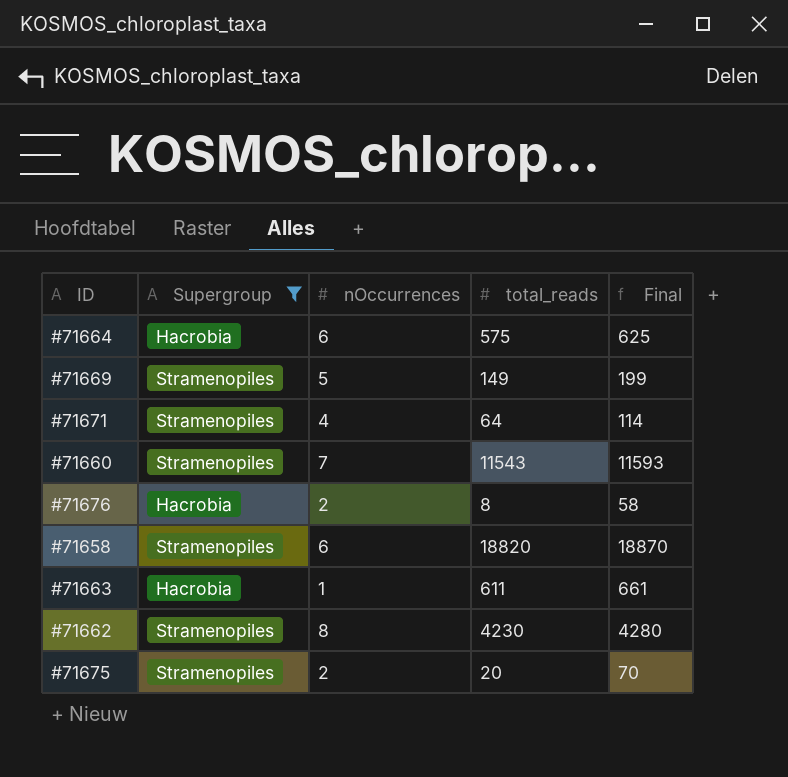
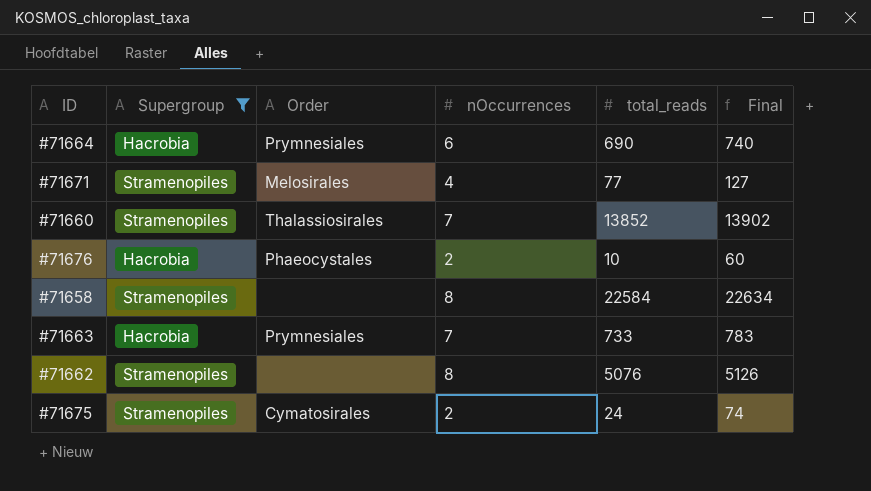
column Order | position: none -> 3
row #71669: Stramenopiles | 5 | 149 | 199 -> none
#71664 | total_reads: 575 -> 690
#71664 | Final: 625 -> 740
#71671 | total_reads: 64 -> 77
#71671 | Final: 114 -> 127
#71660 | total_reads: 11543 -> 13852
#71660 | Final: 11593 -> 13902
#71676 | total_reads: 8 -> 10
#71676 | Final: 58 -> 60
#71658 | nOccurrences: 6 -> 8
#71658 | total_reads: 18820 -> 22584
#71658 | Final: 18870 -> 22634
#71663 | nOccurrences: 1 -> 7
#71663 | total_reads: 611 -> 733
#71663 | Final: 661 -> 783
#71662 | total_reads: 4230 -> 5076
#71662 | Final: 4280 -> 5126
#71675 | total_reads: 20 -> 24
#71675 | Final: 70 -> 74

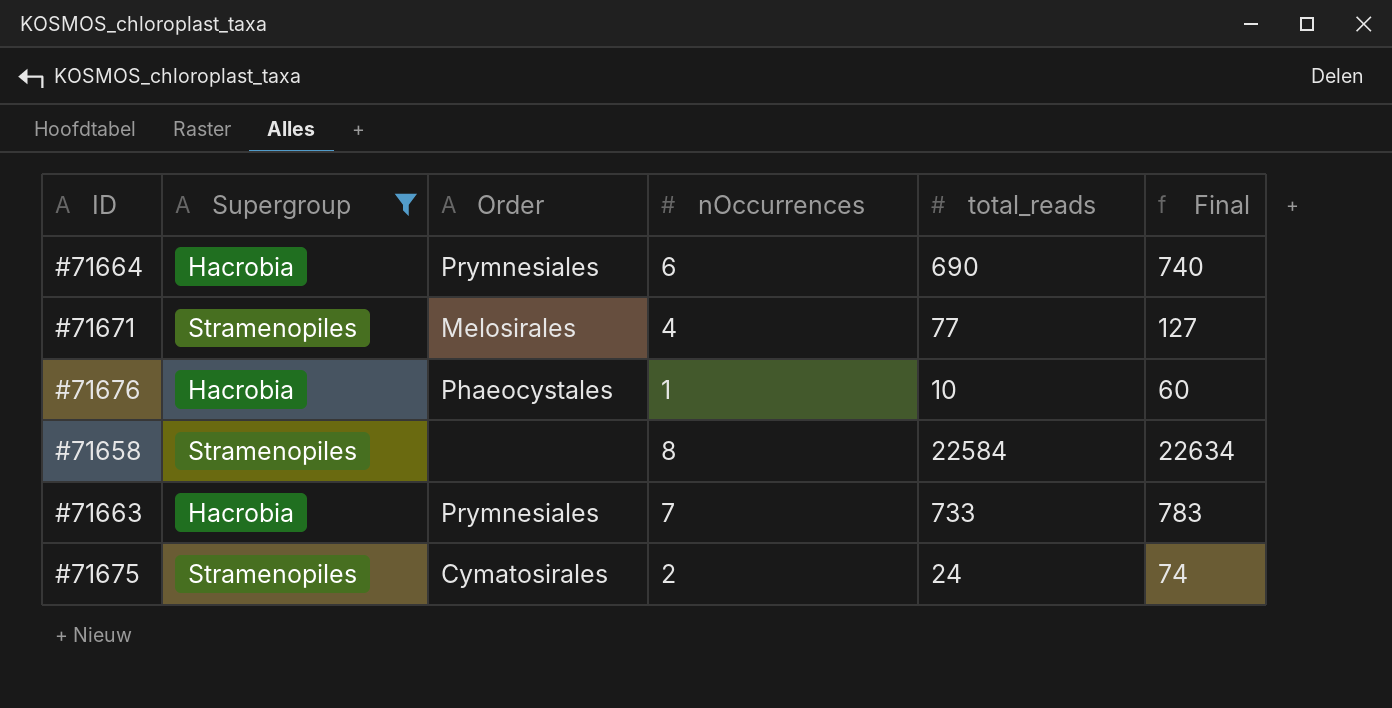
row #71660: Stramenopiles | Thalassiosirales | 7 | 13852 | 13902 -> none
row #71662: Stramenopiles | none | 8 | 5076 | 5126 -> none
#71676 | nOccurrences: 2 -> 1

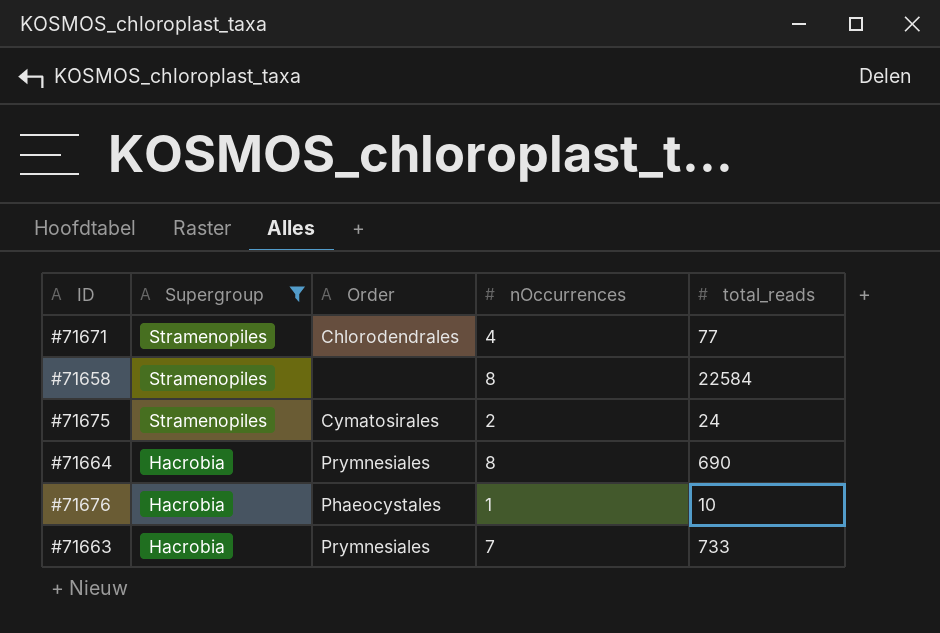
row order: none -> Supergroup descending
column Final | formula: [total_reads] + 50 -> none
#71671 | Order: Melosirales -> Chlorodendrales
#71664 | nOccurrences: 6 -> 8

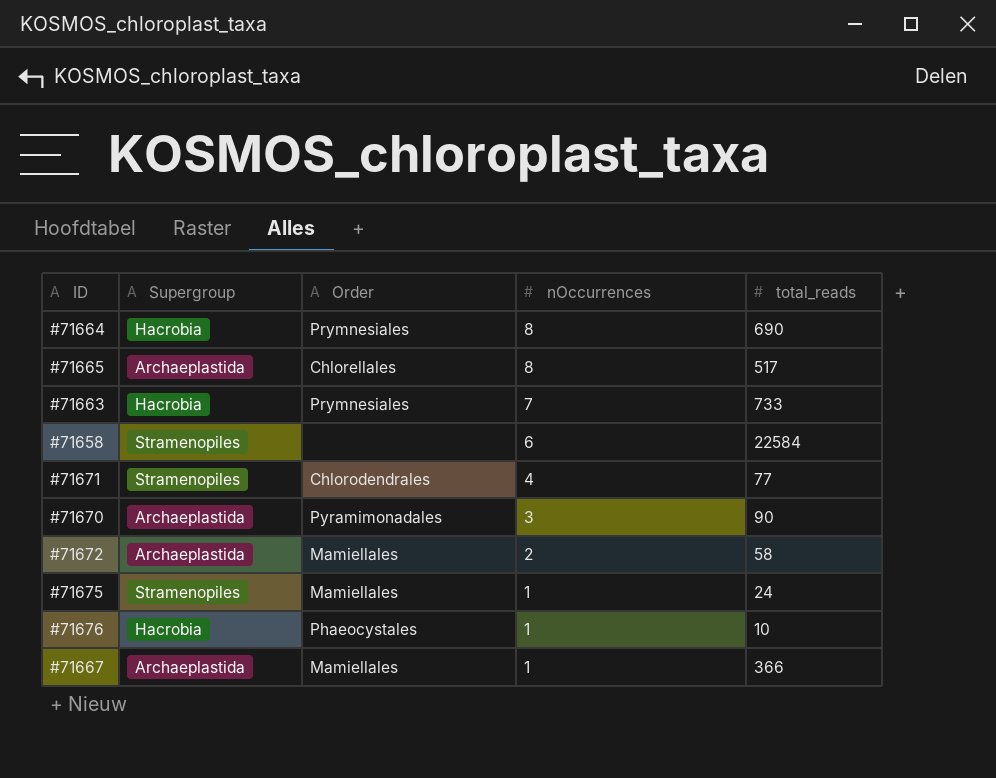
filter: Supergroup != Archaeplastida -> none
row order: Supergroup descending -> nOccurrences descending
#71658 | nOccurrences: 8 -> 6
#71675 | Order: Cymatosirales -> Mamiellales
#71675 | nOccurrences: 2 -> 1

